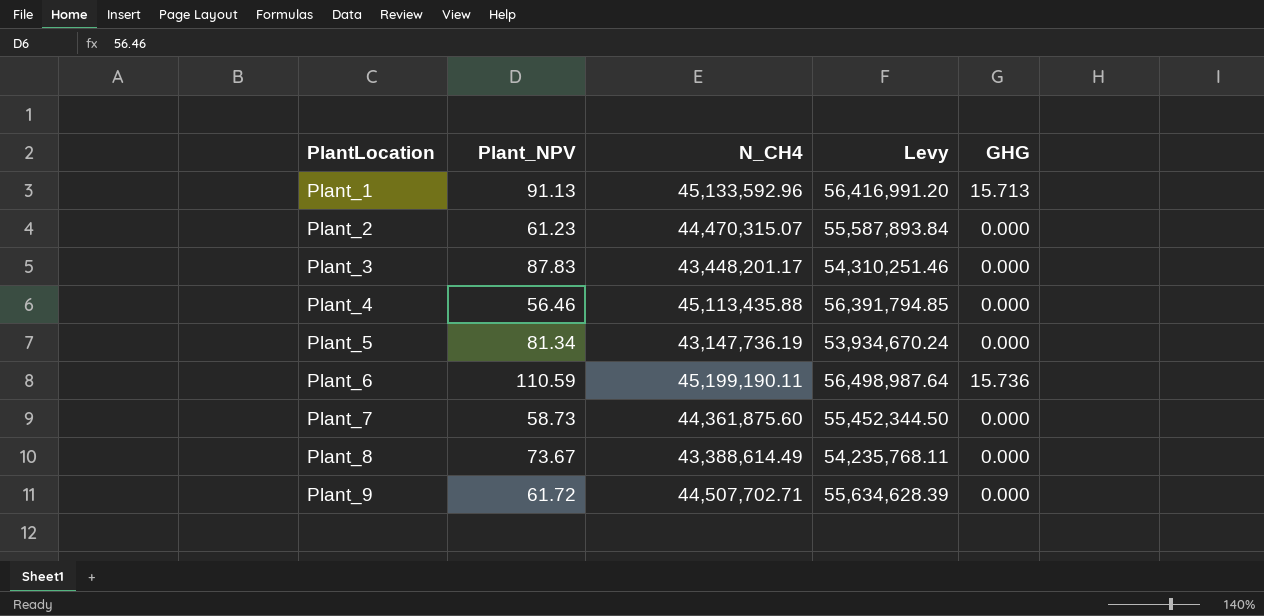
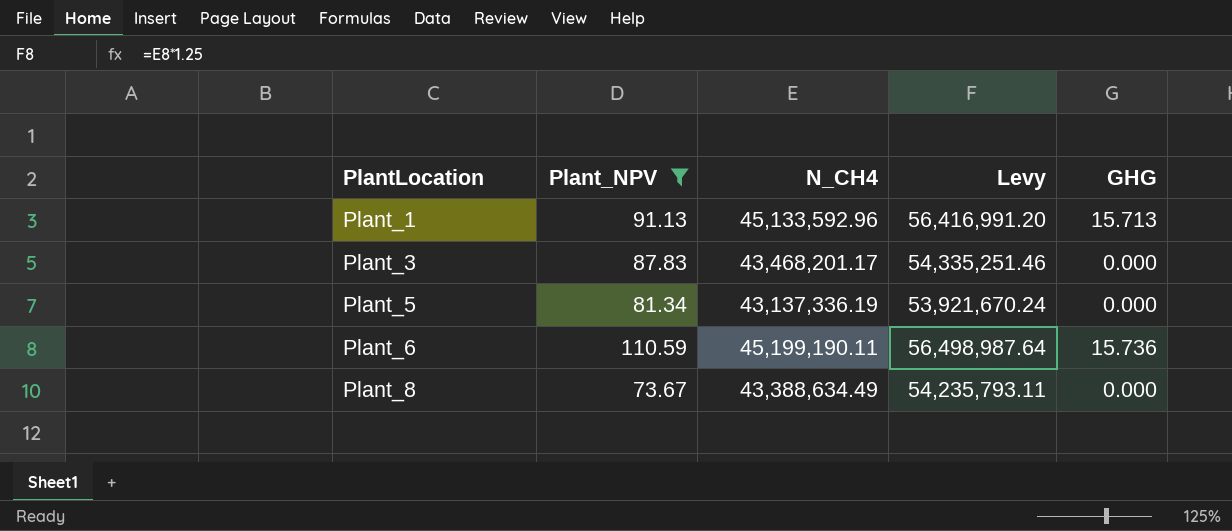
filter: none -> Plant_NPV >= 73.67
Plant_3 | N_CH4: 43,448,201.17 -> 43,468,201.17
Plant_3 | Levy: 54,310,251.46 -> 54,335,251.46
Plant_5 | N_CH4: 43,147,736.19 -> 43,137,336.19
Plant_5 | Levy: 53,934,670.24 -> 53,921,670.24
Plant_8 | N_CH4: 43,388,614.49 -> 43,388,634.49
Plant_8 | Levy: 54,235,768.11 -> 54,235,793.11

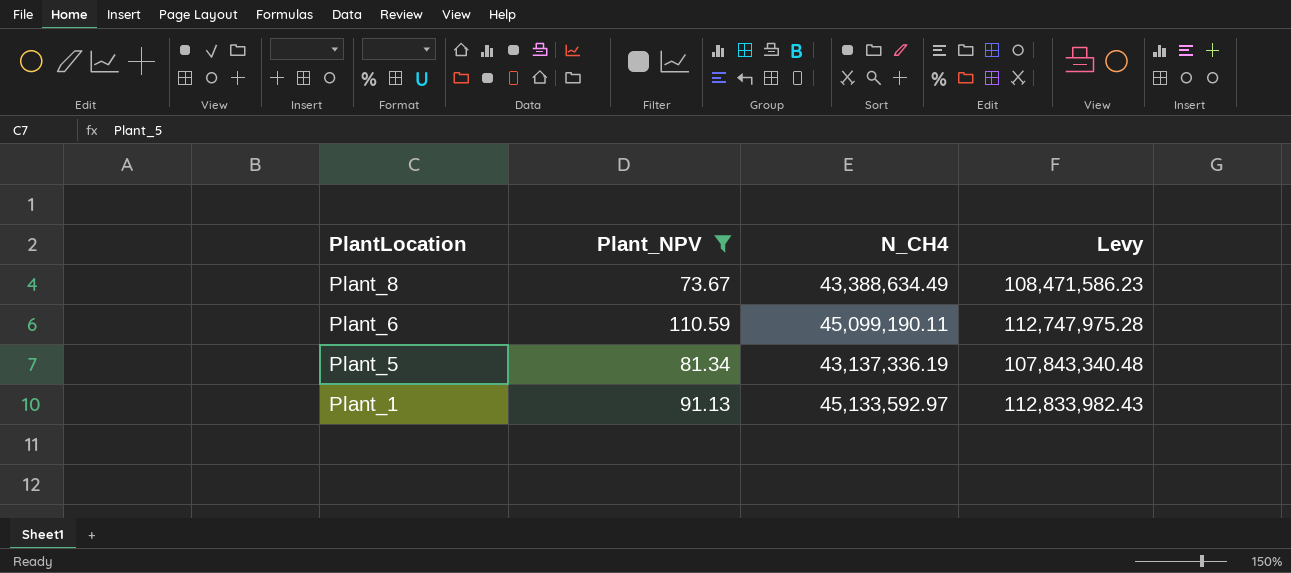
row order: PlantLocation ascending -> PlantLocation descending
column GHG | position: 5 -> none
column Levy | formula: [N_CH4] * 1.25 -> [N_CH4] * 2.5
row Plant_3: 87.83 | 43,468,201.17 | 54,335,251.46 | 0.000 -> none
Plant_6 | N_CH4: 45,199,190.11 -> 45,099,190.11
Plant_1 | N_CH4: 45,133,592.96 -> 45,133,592.97

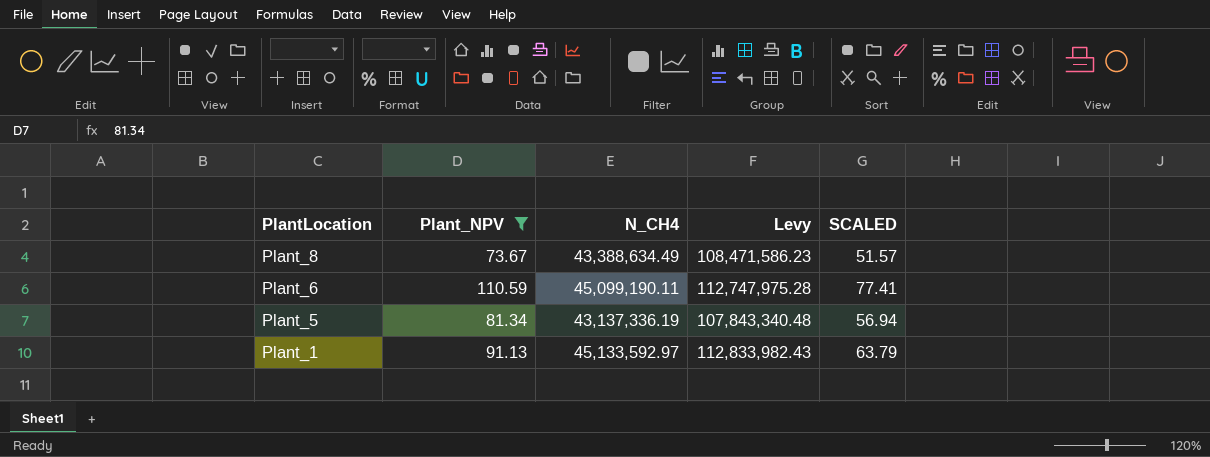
column SCALED | formula: none -> [Plant_NPV] * 0.7

